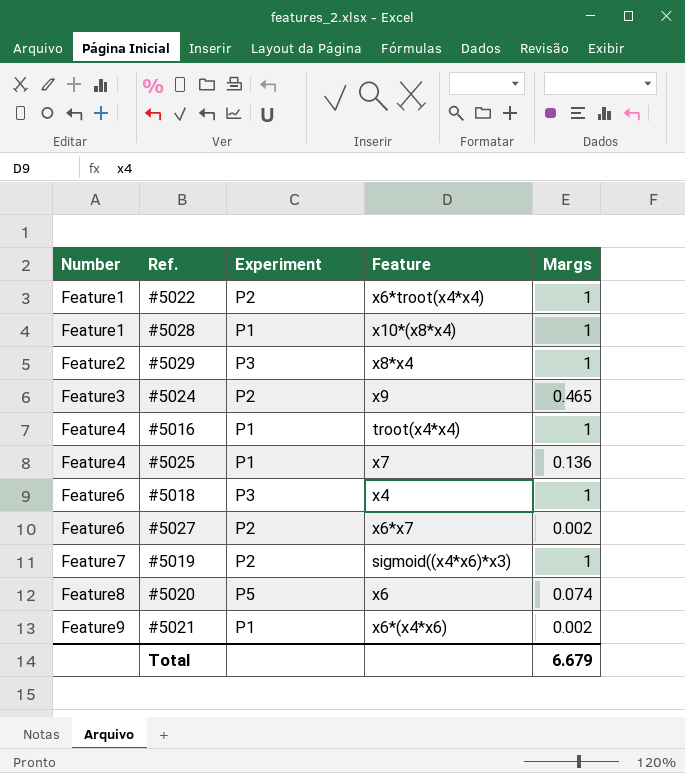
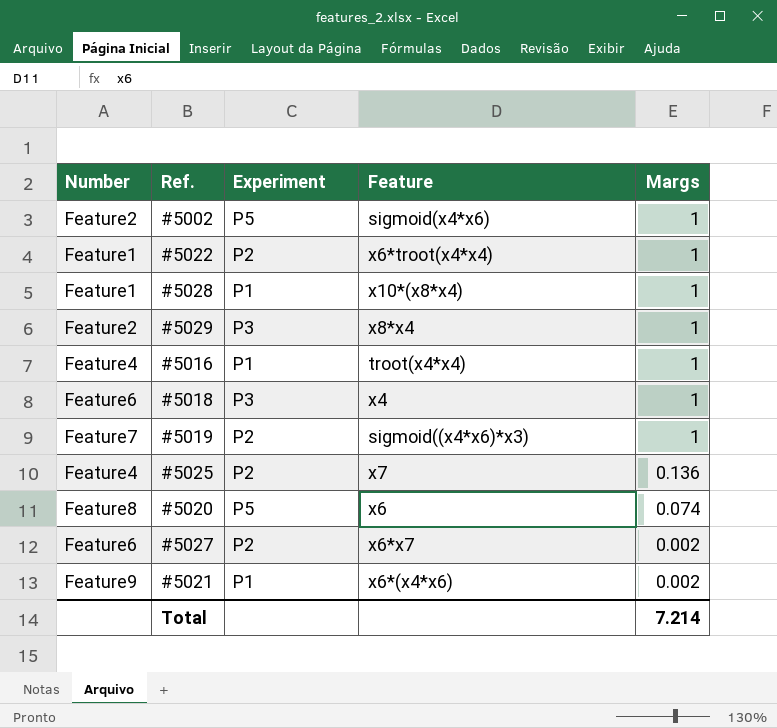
row order: Number ascending -> Margs descending
row #5024: Feature3 | P2 | x9 | 0.465 -> none
row #5002: none -> Feature2 | P5 | sigmoid(x4*x6) | 1
#5025 | Experiment: P1 -> P2
Total | Margs: 6.679 -> 7.214

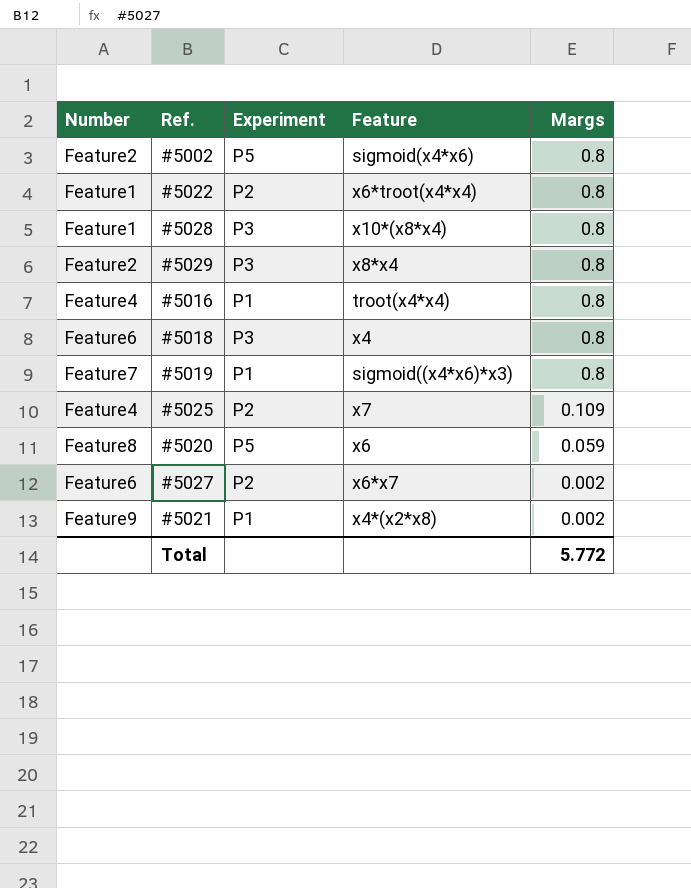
#5002 | Margs: 1 -> 0.8
#5022 | Margs: 1 -> 0.8
#5028 | Experiment: P1 -> P3
#5028 | Margs: 1 -> 0.8
#5029 | Margs: 1 -> 0.8
#5016 | Margs: 1 -> 0.8
#5018 | Margs: 1 -> 0.8
#5019 | Experiment: P2 -> P1
#5019 | Margs: 1 -> 0.8
#5025 | Margs: 0.136 -> 0.109
#5020 | Margs: 0.074 -> 0.059
#5021 | Feature: x6*(x4*x6) -> x4*(x2*x8)
Total | Margs: 7.214 -> 5.772

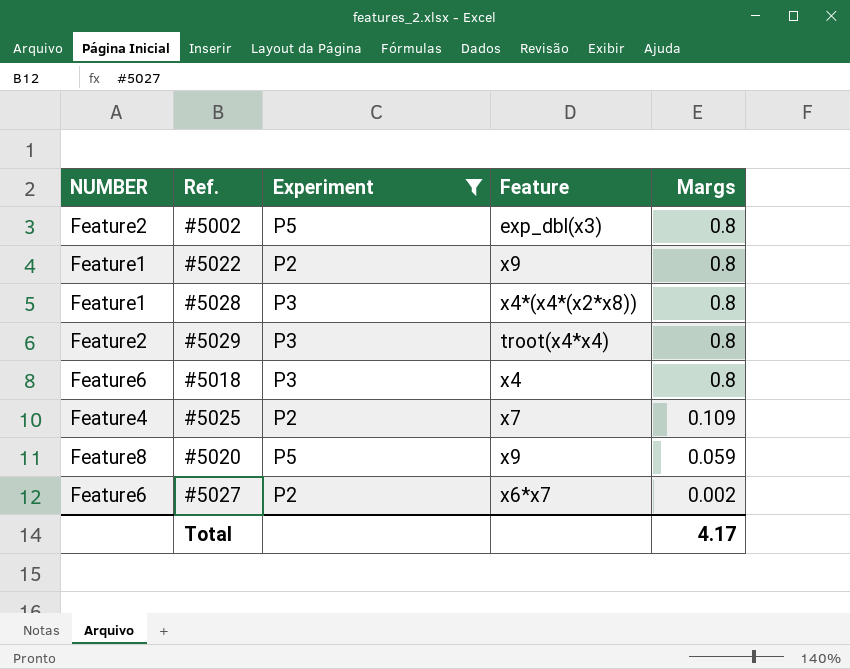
filter: none -> Experiment != P1
column name: Number -> NUMBER
#5002 | Feature: sigmoid(x4*x6) -> exp_dbl(x3)
#5022 | Feature: x6*troot(x4*x4) -> x9
#5028 | Feature: x10*(x8*x4) -> x4*(x4*(x2*x8))
#5029 | Feature: x8*x4 -> troot(x4*x4)
#5020 | Feature: x6 -> x9
Total | Margs: 5.772 -> 4.17

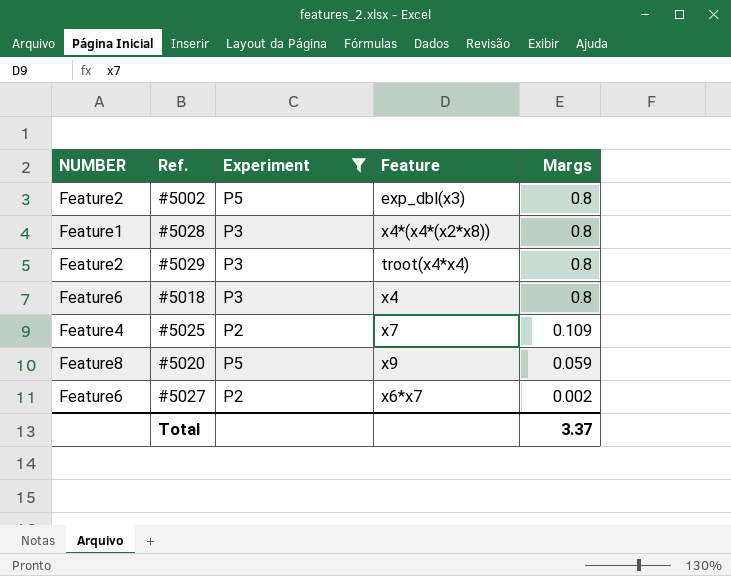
row #5022: Feature1 | P2 | x9 | 0.8 -> none
Total | Margs: 4.17 -> 3.37

